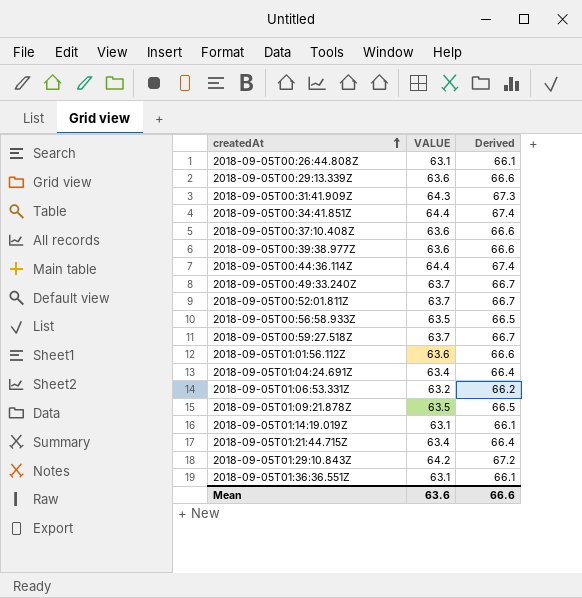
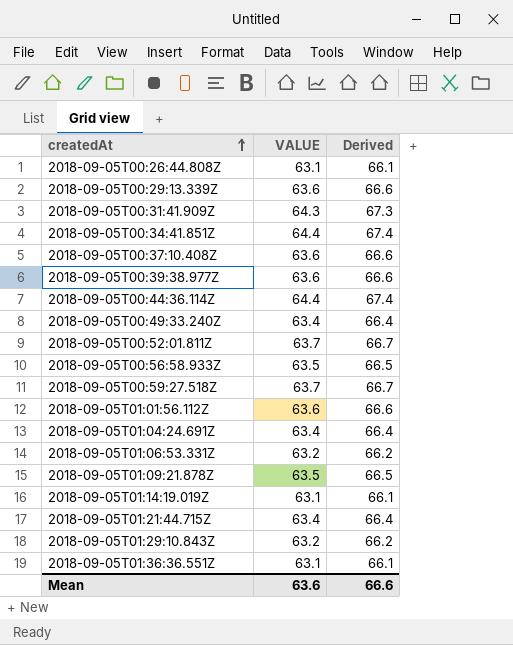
2018-09-05T00:49:33.240Z | VALUE: 63.7 -> 63.4
2018-09-05T00:49:33.240Z | Derived: 66.7 -> 66.4
2018-09-05T01:29:10.843Z | VALUE: 64.2 -> 63.2
2018-09-05T01:29:10.843Z | Derived: 67.2 -> 66.2

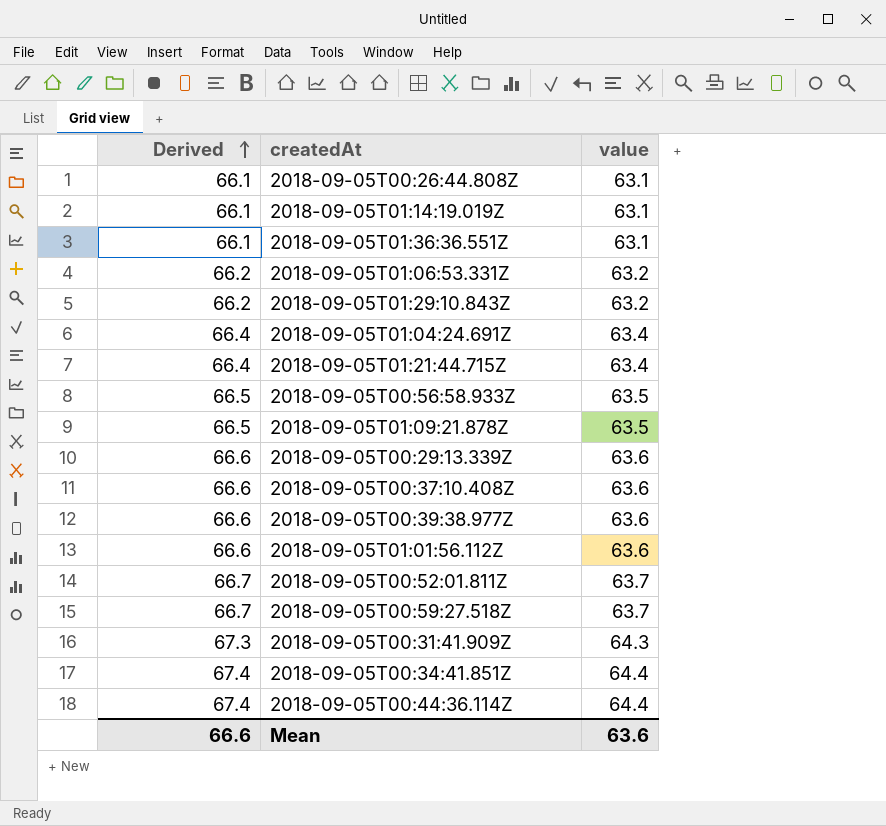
row order: createdAt ascending -> Derived ascending
column Derived | position: 3 -> 1
column name: VALUE -> value
row 2018-09-05T00:49:33.240Z: 63.4 | 66.4 -> none

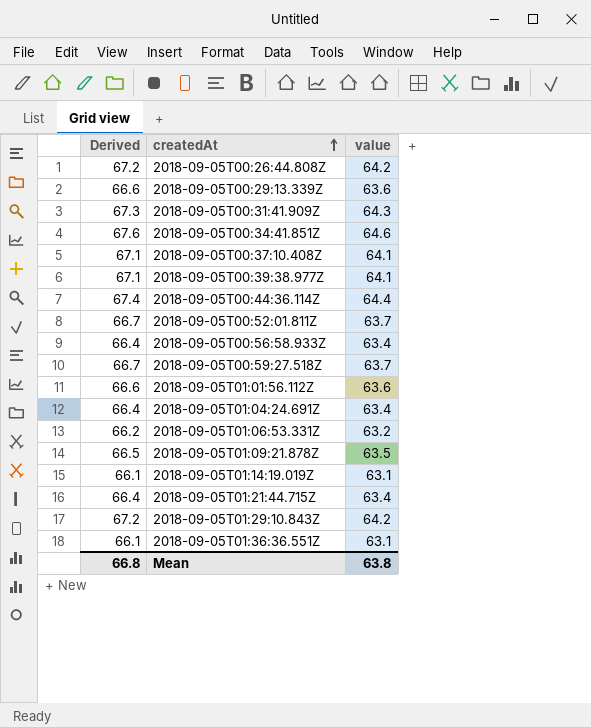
row order: Derived ascending -> createdAt ascending
2018-09-05T00:26:44.808Z | Derived: 66.1 -> 67.2
2018-09-05T00:26:44.808Z | value: 63.1 -> 64.2
2018-09-05T00:34:41.851Z | Derived: 67.4 -> 67.6
2018-09-05T00:34:41.851Z | value: 64.4 -> 64.6
2018-09-05T00:37:10.408Z | Derived: 66.6 -> 67.1
2018-09-05T00:37:10.408Z | value: 63.6 -> 64.1
2018-09-05T00:39:38.977Z | Derived: 66.6 -> 67.1
2018-09-05T00:39:38.977Z | value: 63.6 -> 64.1
2018-09-05T00:56:58.933Z | Derived: 66.5 -> 66.4
2018-09-05T00:56:58.933Z | value: 63.5 -> 63.4
2018-09-05T01:29:10.843Z | Derived: 66.2 -> 67.2
2018-09-05T01:29:10.843Z | value: 63.2 -> 64.2
Mean | Derived: 66.6 -> 66.8
Mean | value: 63.6 -> 63.8

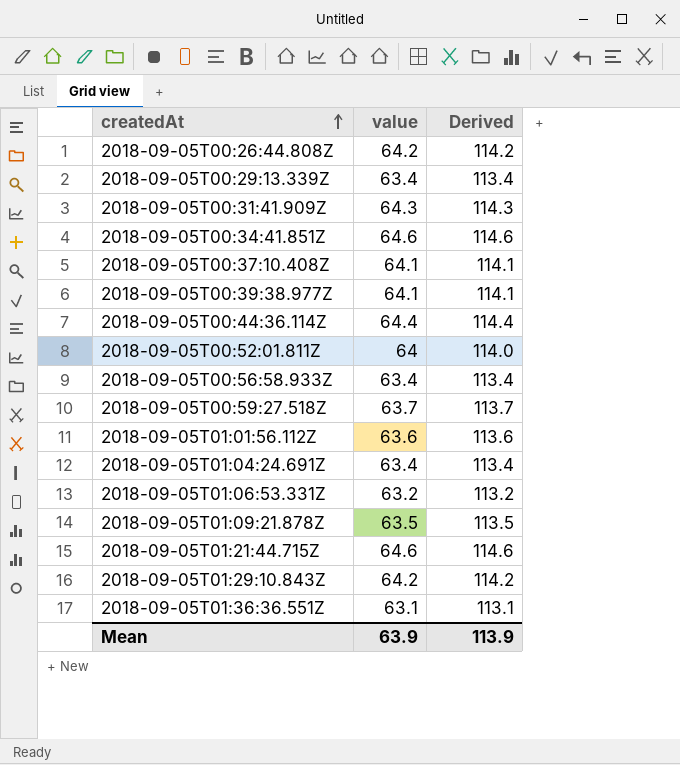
column Derived | formula: [value] + 3 -> [value] + 50
column Derived | position: 1 -> 3
row 2018-09-05T01:14:19.019Z: 66.1 | 63.1 -> none
2018-09-05T00:29:13.339Z | value: 63.6 -> 63.4
2018-09-05T00:52:01.811Z | value: 63.7 -> 64
2018-09-05T01:21:44.715Z | value: 63.4 -> 64.6
Mean | value: 63.8 -> 63.9
Mean | Derived: 66.8 -> 113.9

